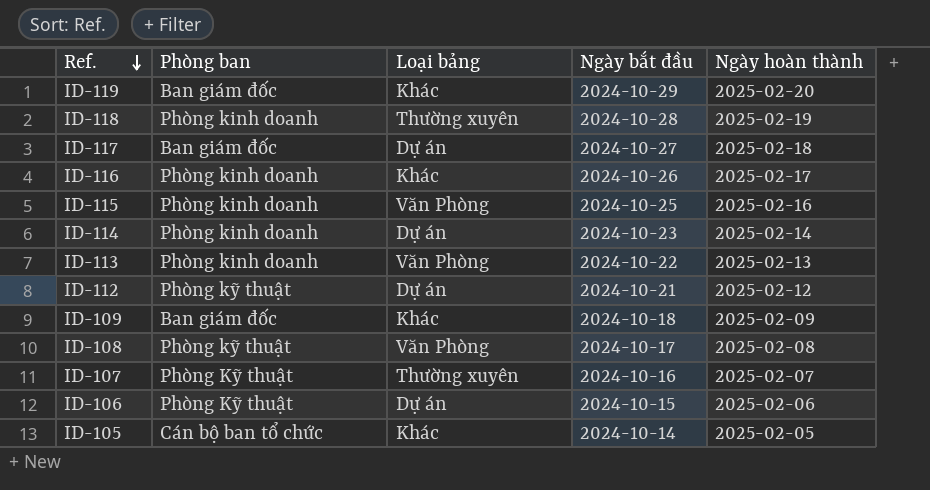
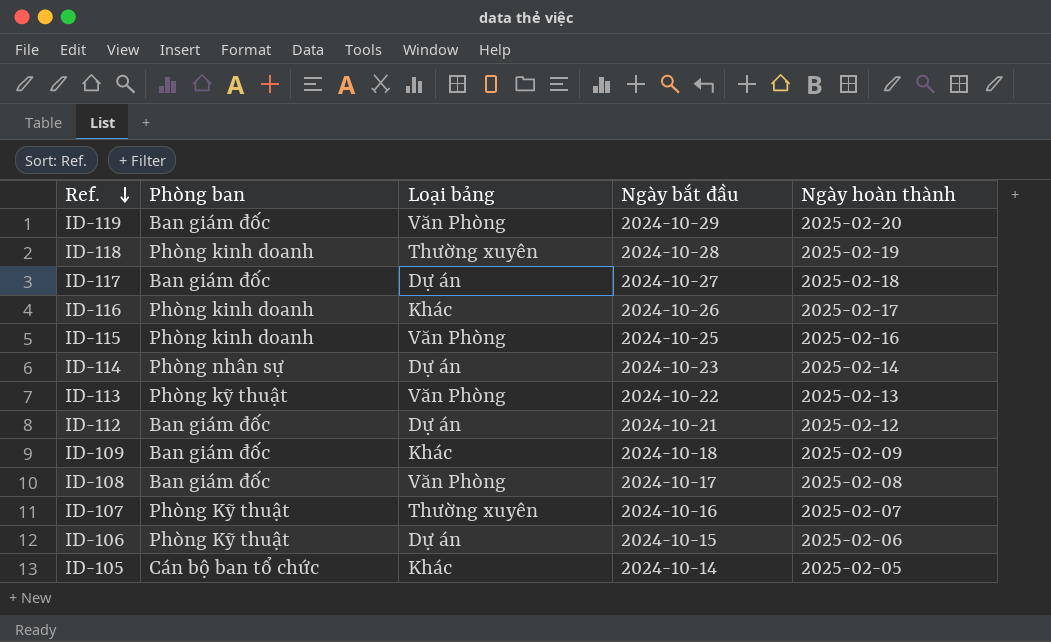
ID-119 | Loại bảng: Khác -> Văn Phòng
ID-114 | Phòng ban: Phòng kinh doanh -> Phòng nhân sự
ID-113 | Phòng ban: Phòng kinh doanh -> Phòng kỹ thuật
ID-112 | Phòng ban: Phòng kỹ thuật -> Ban giám đốc
ID-108 | Phòng ban: Phòng kỹ thuật -> Ban giám đốc

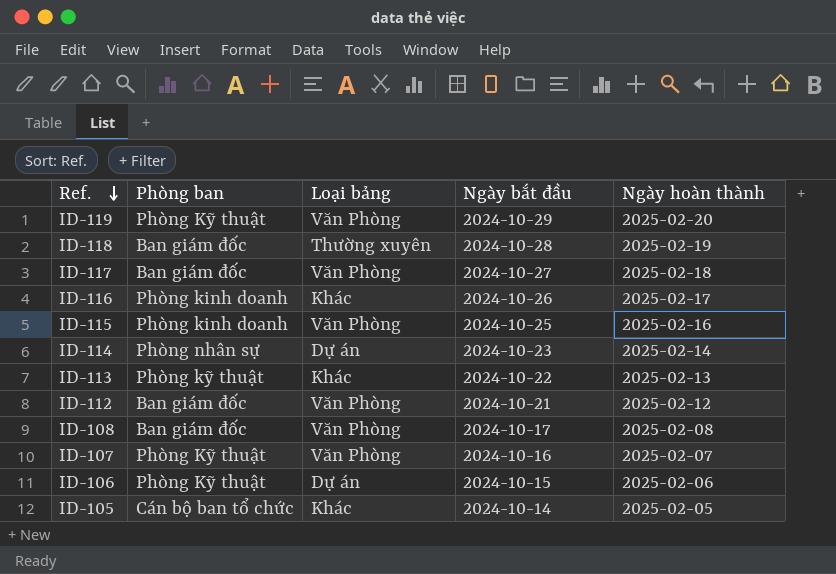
row ID-109: Ban giám đốc | Khác | 2024-10-18 | 2025-02-09 -> none
ID-119 | Phòng ban: Ban giám đốc -> Phòng Kỹ thuật
ID-118 | Phòng ban: Phòng kinh doanh -> Ban giám đốc
ID-117 | Loại bảng: Dự án -> Văn Phòng
ID-113 | Loại bảng: Văn Phòng -> Khác
ID-112 | Loại bảng: Dự án -> Văn Phòng
ID-107 | Loại bảng: Thường xuyên -> Văn Phòng

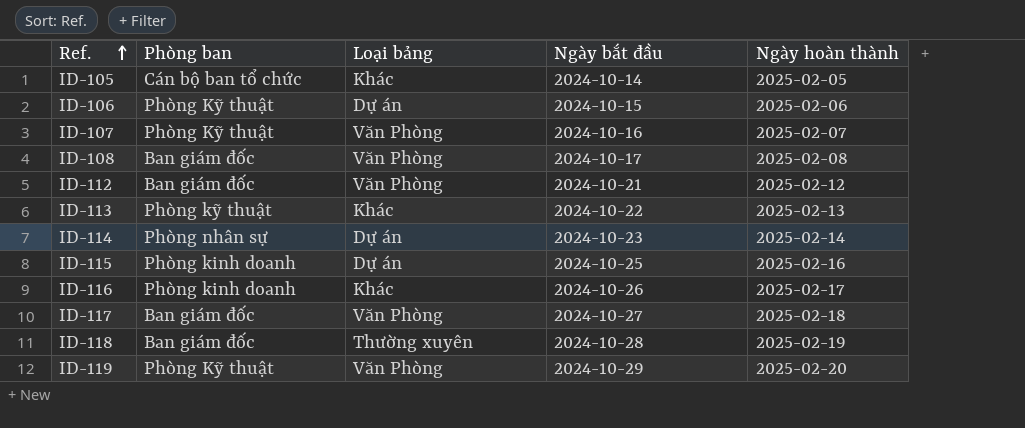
row order: Ref. descending -> Ref. ascending
ID-115 | Loại bảng: Văn Phòng -> Dự án

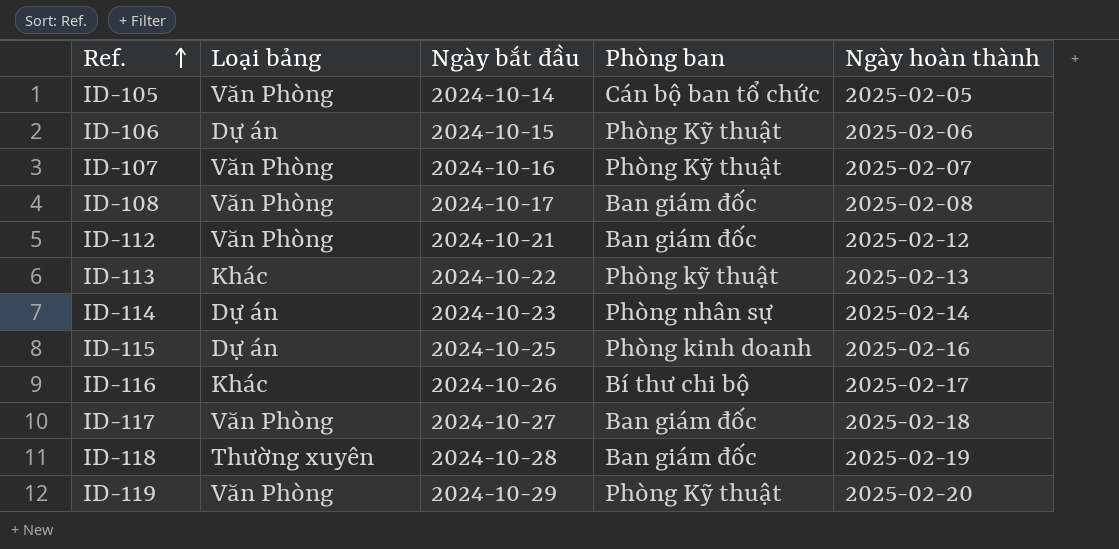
column Phòng ban | position: 2 -> 4
ID-105 | Loại bảng: Khác -> Văn Phòng
ID-116 | Phòng ban: Phòng kinh doanh -> Bí thư chi bộ

